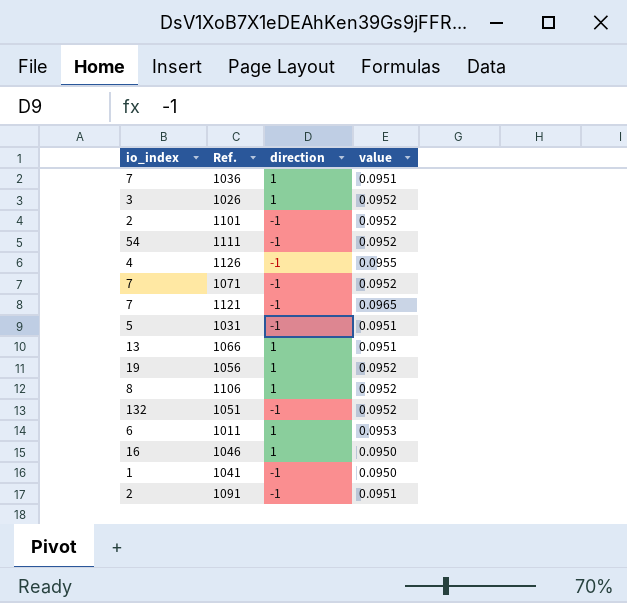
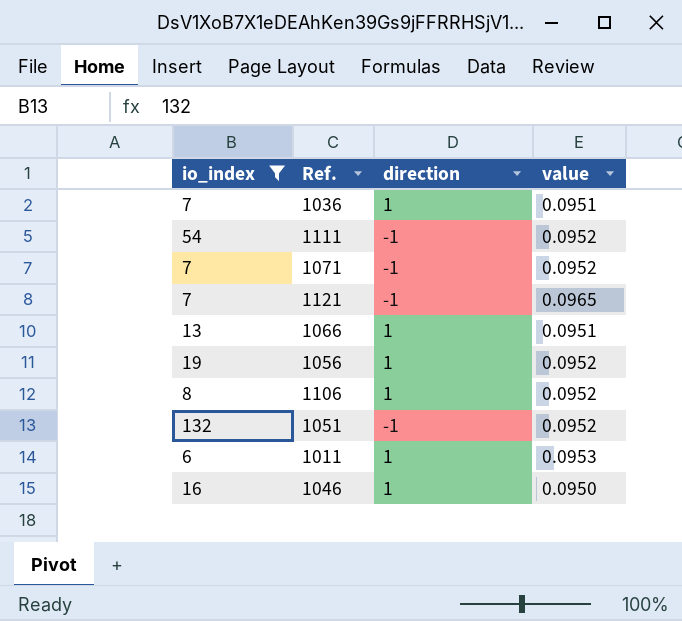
filter: none -> io_index >= 6

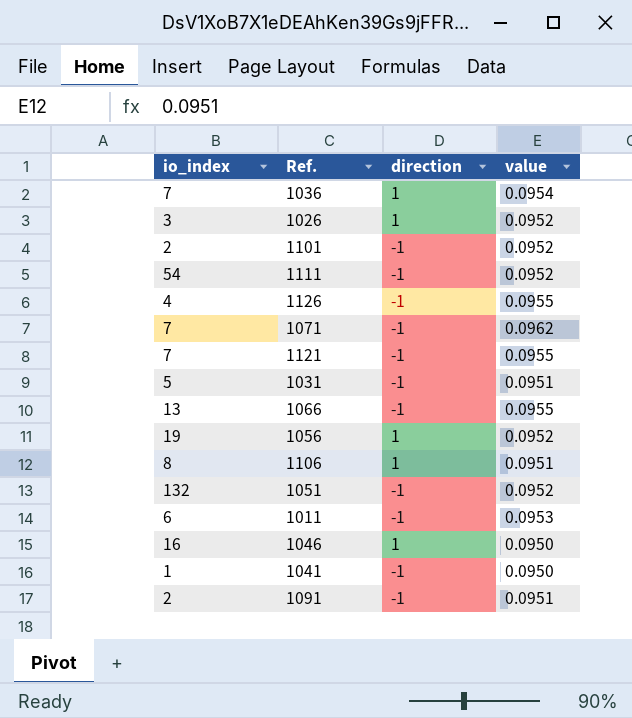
filter: io_index >= 6 -> none
1036 | value: 0.0951 -> 0.0954
1071 | value: 0.0952 -> 0.0962
1121 | value: 0.0965 -> 0.0955
1066 | direction: 1 -> -1
1066 | value: 0.0951 -> 0.0955
1106 | value: 0.0952 -> 0.0951
1011 | direction: 1 -> -1

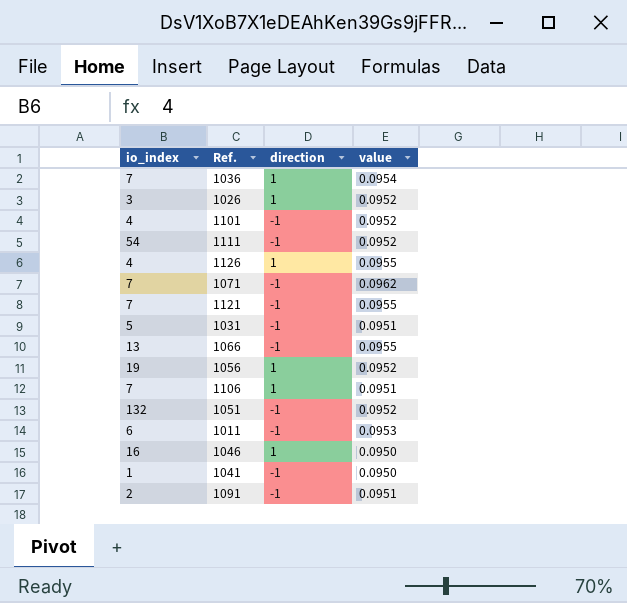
1101 | io_index: 2 -> 4
1126 | direction: -1 -> 1
1106 | io_index: 8 -> 7

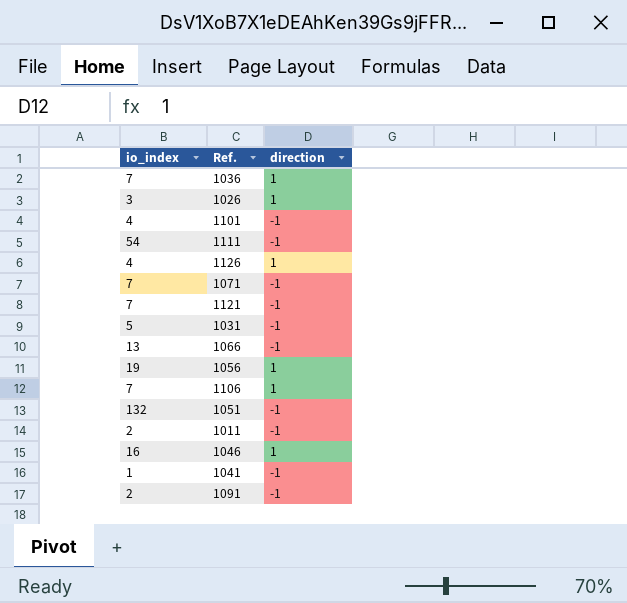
column value | position: 4 -> none
1011 | io_index: 6 -> 2

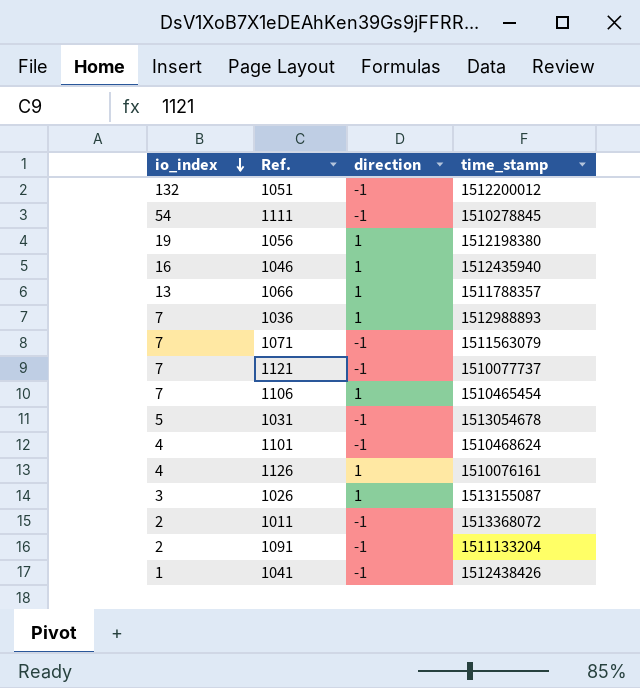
row order: none -> io_index descending
column time_stamp | position: none -> 4
1066 | direction: -1 -> 1

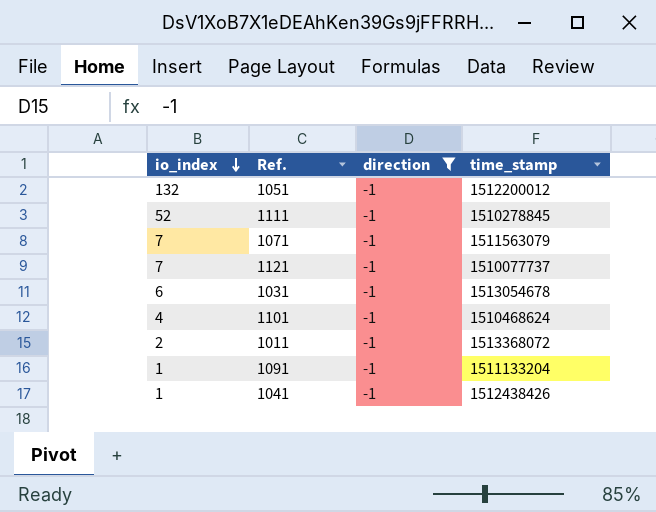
filter: none -> direction = -1
1111 | io_index: 54 -> 52
1031 | io_index: 5 -> 6
1091 | io_index: 2 -> 1

